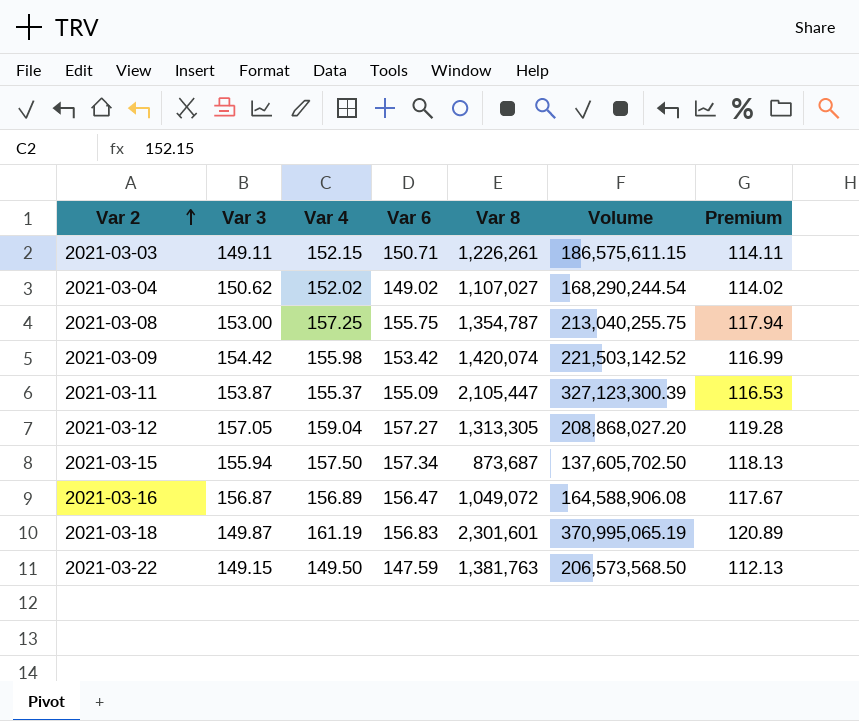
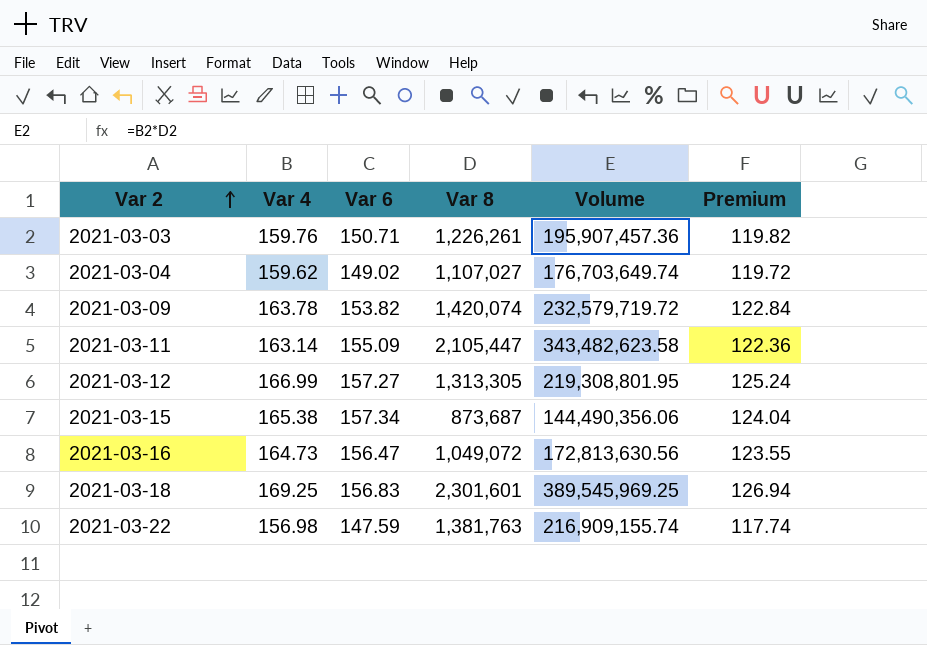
column Var 3 | position: 2 -> none
row 2021-03-08: 153.00 | 157.25 | 155.75 | 1,354,787 | 213,040,255.75 | 117.94 -> none
2021-03-03 | Var 4: 152.15 -> 159.76
2021-03-03 | Volume: 186,575,611.15 -> 195,907,457.36
2021-03-03 | Premium: 114.11 -> 119.82
2021-03-04 | Var 4: 152.02 -> 159.62
2021-03-04 | Volume: 168,290,244.54 -> 176,703,649.74
2021-03-04 | Premium: 114.02 -> 119.72
2021-03-09 | Var 4: 155.98 -> 163.78
2021-03-09 | Var 6: 153.42 -> 153.82
2021-03-09 | Volume: 221,503,142.52 -> 232,579,719.72
2021-03-09 | Premium: 116.99 -> 122.84
2021-03-11 | Var 4: 155.37 -> 163.14
2021-03-11 | Volume: 327,123,300.39 -> 343,482,623.58
2021-03-11 | Premium: 116.53 -> 122.36
2021-03-12 | Var 4: 159.04 -> 166.99
2021-03-12 | Volume: 208,868,027.20 -> 219,308,801.95
2021-03-12 | Premium: 119.28 -> 125.24
2021-03-15 | Var 4: 157.50 -> 165.38
2021-03-15 | Volume: 137,605,702.50 -> 144,490,356.06
2021-03-15 | Premium: 118.13 -> 124.04
2021-03-16 | Var 4: 156.89 -> 164.73
2021-03-16 | Volume: 164,588,906.08 -> 172,813,630.56
2021-03-16 | Premium: 117.67 -> 123.55
2021-03-18 | Var 4: 161.19 -> 169.25
2021-03-18 | Volume: 370,995,065.19 -> 389,545,969.25
2021-03-18 | Premium: 120.89 -> 126.94
2021-03-22 | Var 4: 149.50 -> 156.98
2021-03-22 | Volume: 206,573,568.50 -> 216,909,155.74
2021-03-22 | Premium: 112.13 -> 117.74

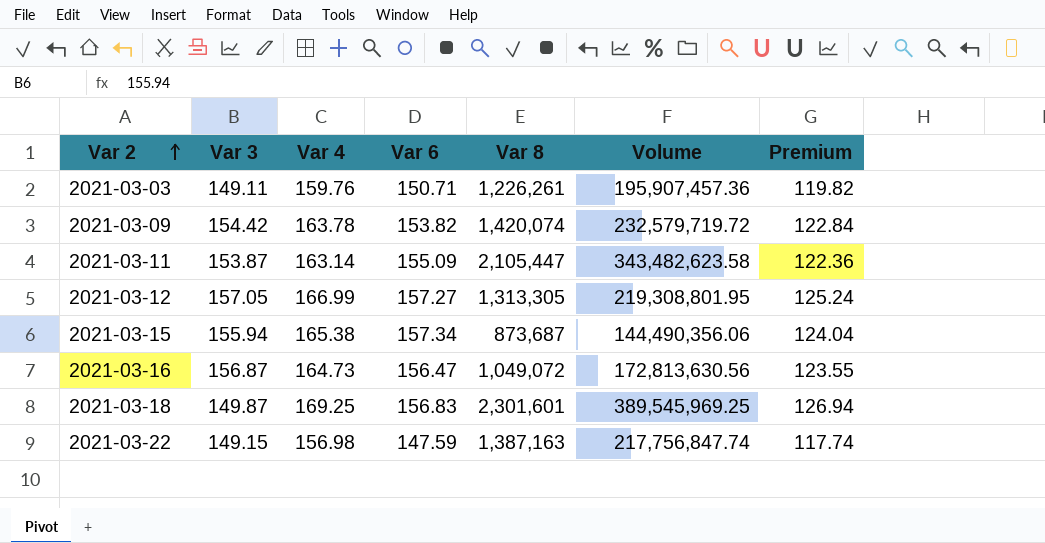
column Var 3 | position: none -> 2
row 2021-03-04: 159.62 | 149.02 | 1,107,027 | 176,703,649.74 | 119.72 -> none
2021-03-22 | Var 8: 1,381,763 -> 1,387,163
2021-03-22 | Volume: 216,909,155.74 -> 217,756,847.74

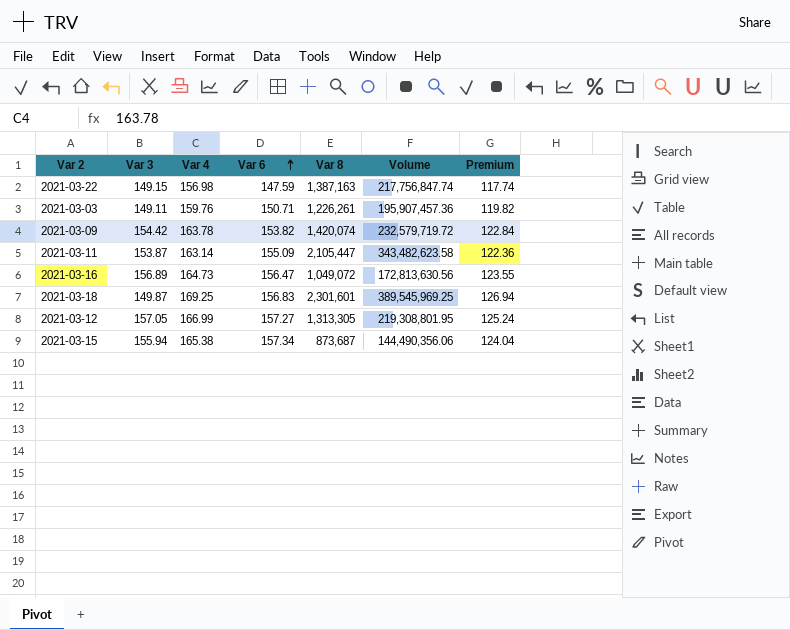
row order: Var 2 ascending -> Var 6 ascending
2021-03-16 | Var 3: 156.87 -> 156.89

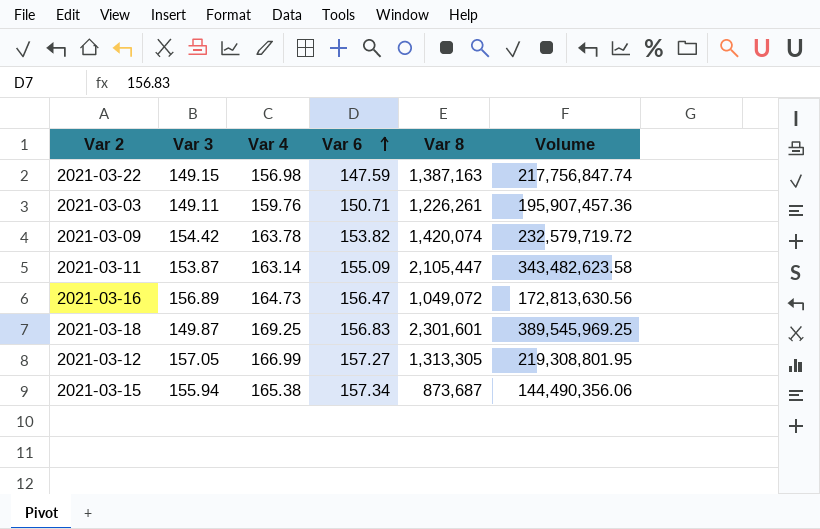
column Premium | formula: [Var 4] * 0.75 -> none

